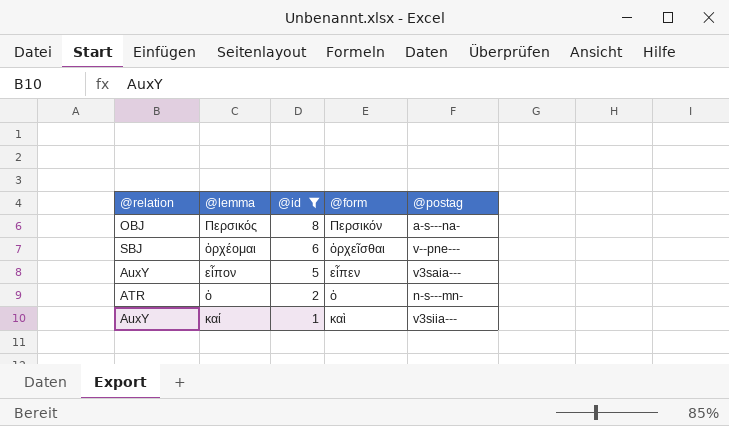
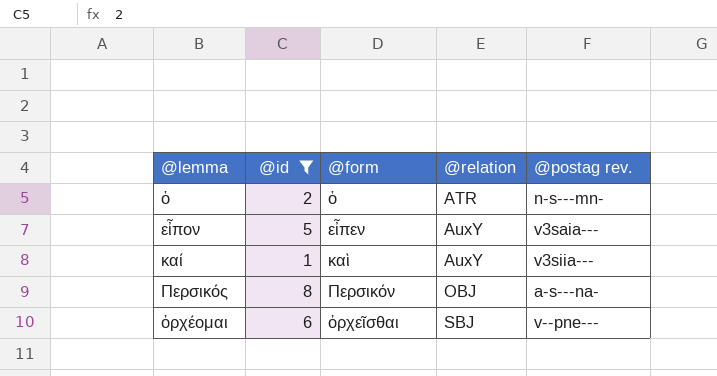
row order: @id descending -> @relation ascending
column @relation | position: 1 -> 4
column name: @postag -> @postag rev.

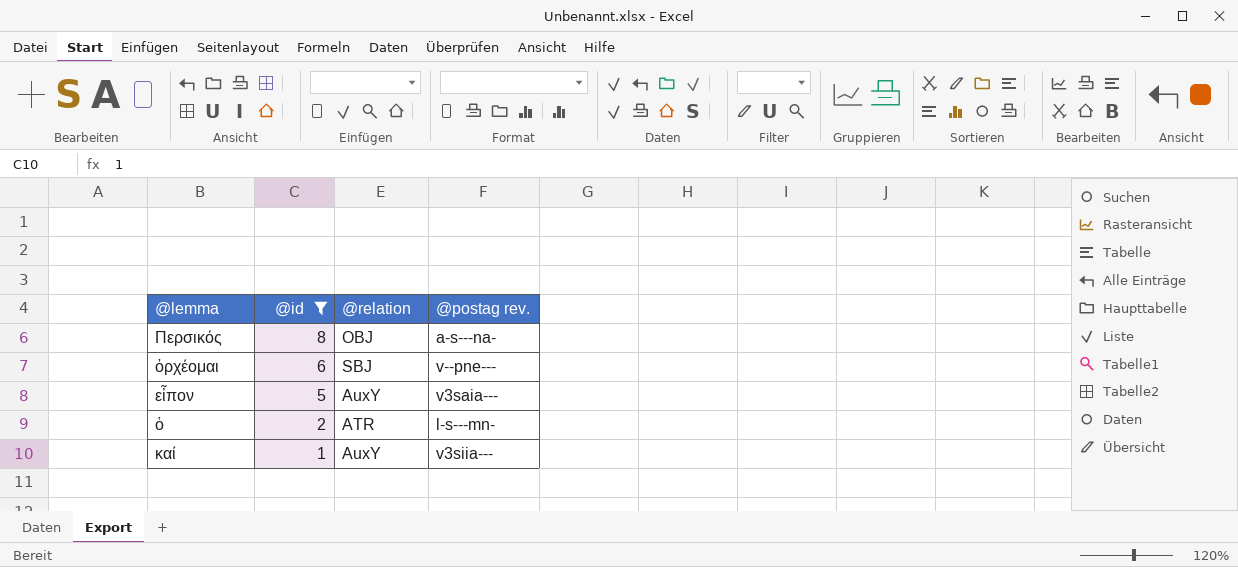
row order: @relation ascending -> @id descending
column @form | position: 3 -> none
ὁ | @postag rev.: n-s---mn- -> l-s---mn-

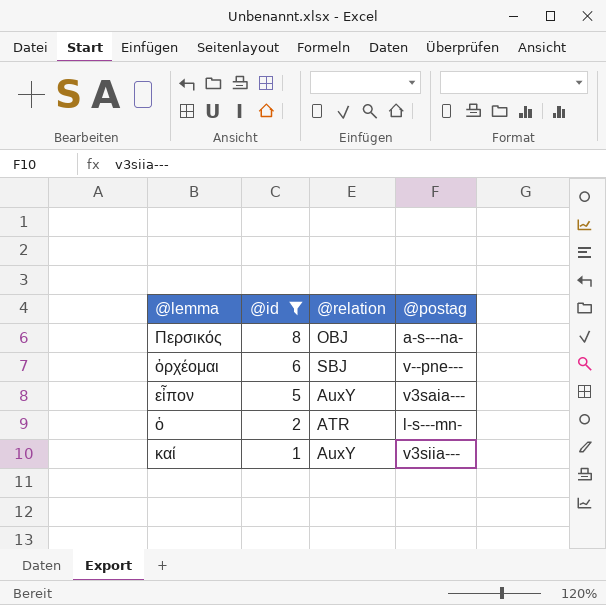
column name: @postag rev. -> @postag

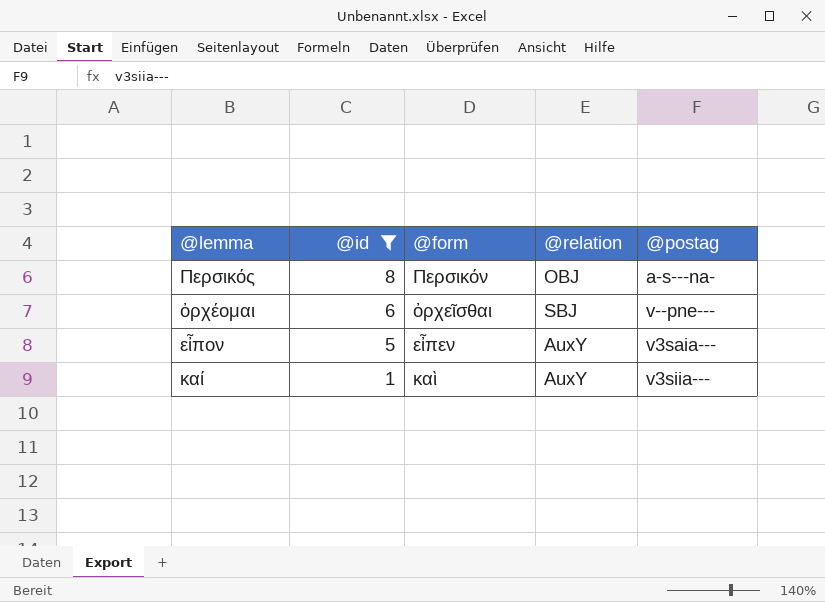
column @form | position: none -> 3
row ὁ: 2 | ATR | l-s---mn- -> none

